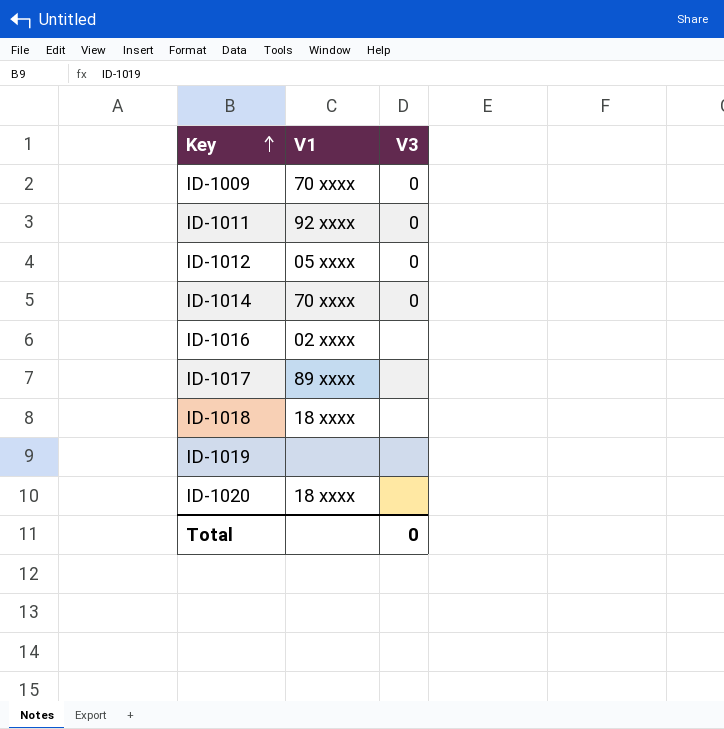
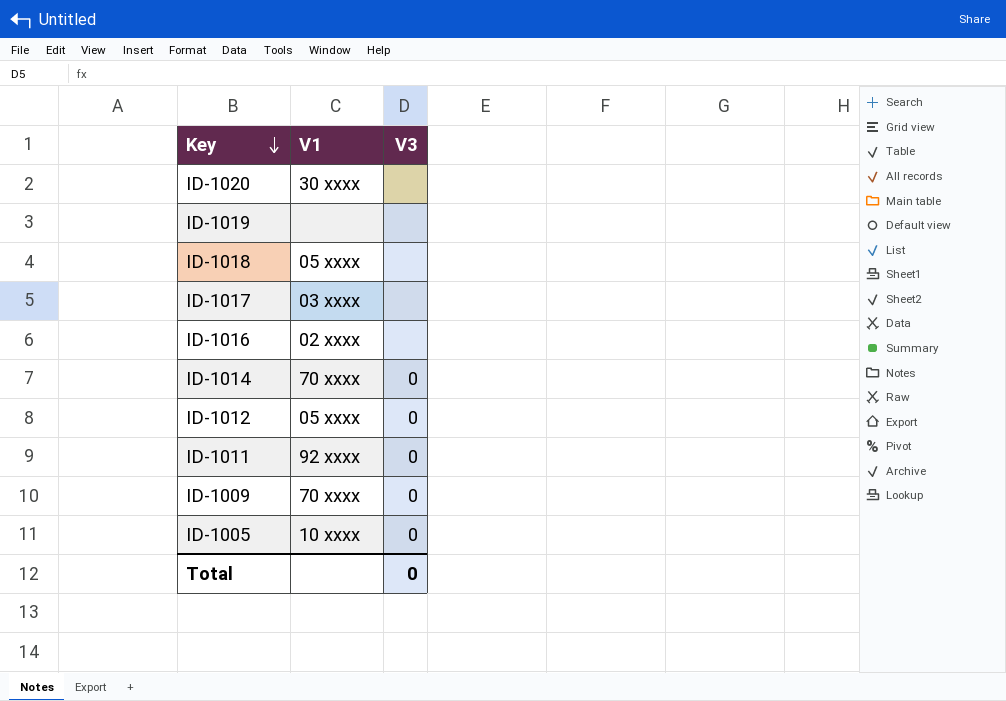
row order: Key ascending -> Key descending
ID-1020 | V1: 18 xxxx -> 30 xxxx
ID-1018 | V1: 18 xxxx -> 05 xxxx
ID-1017 | V1: 89 xxxx -> 03 xxxx
row ID-1005: none -> 10 xxxx | 0

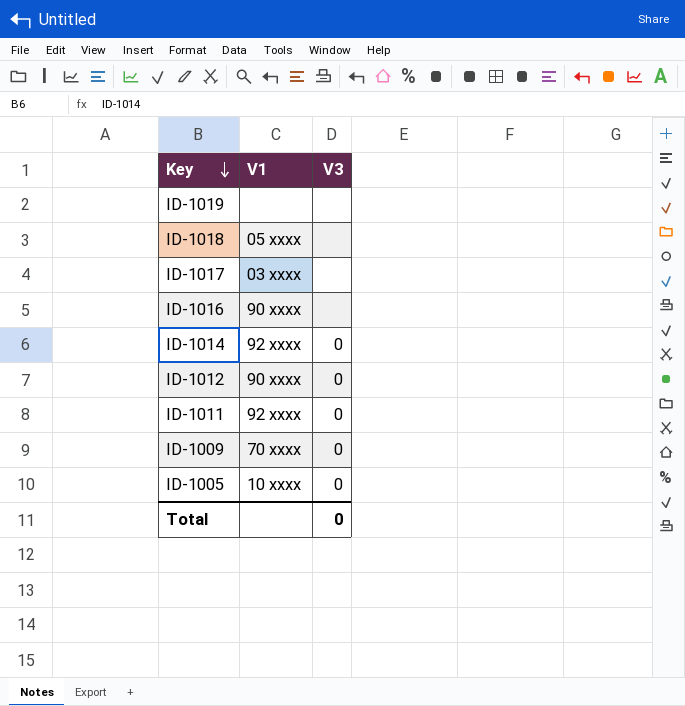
row ID-1020: 30 xxxx | none -> none
ID-1016 | V1: 02 xxxx -> 90 xxxx
ID-1014 | V1: 70 xxxx -> 92 xxxx
ID-1012 | V1: 05 xxxx -> 90 xxxx

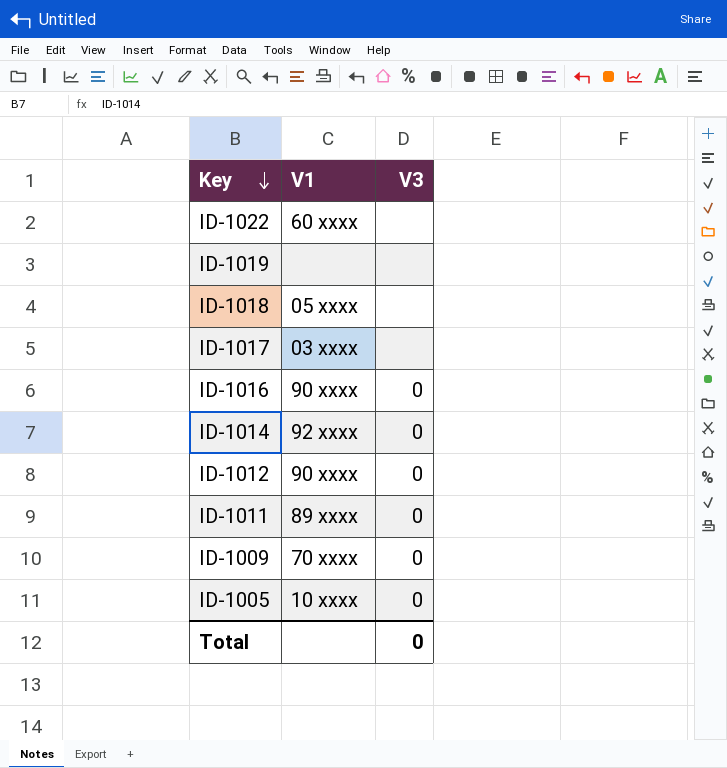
row ID-1022: none -> 60 xxxx | none
ID-1016 | V3: none -> 0
ID-1011 | V1: 92 xxxx -> 89 xxxx

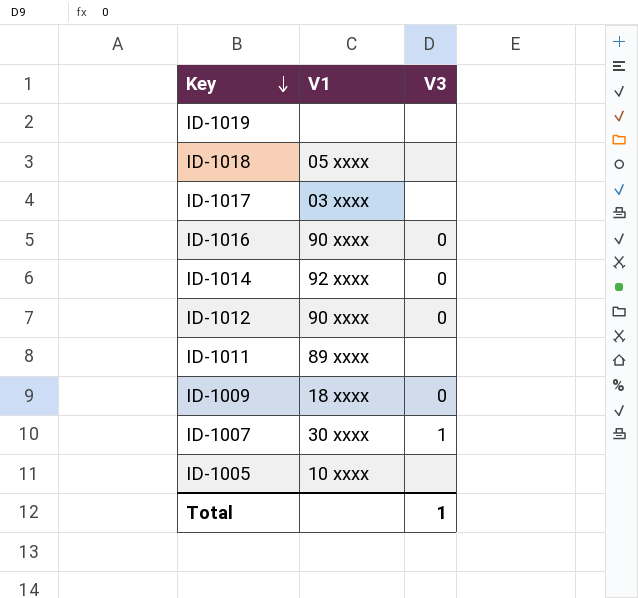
row ID-1022: 60 xxxx | none -> none
ID-1011 | V3: 0 -> none
ID-1009 | V1: 70 xxxx -> 18 xxxx
row ID-1007: none -> 30 xxxx | 1
ID-1005 | V3: 0 -> none
Total | V3: 0 -> 1

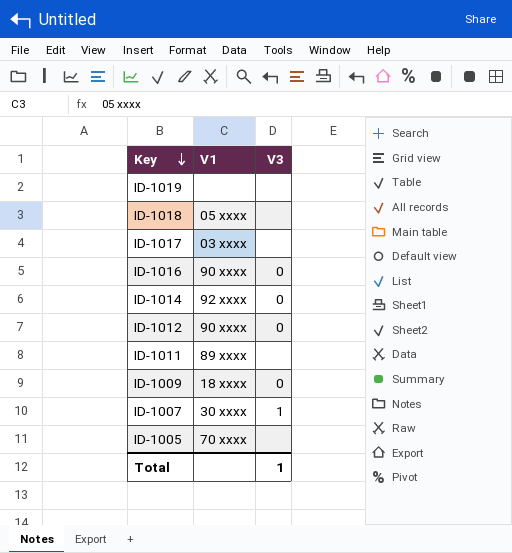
ID-1005 | V1: 10 xxxx -> 70 xxxx

